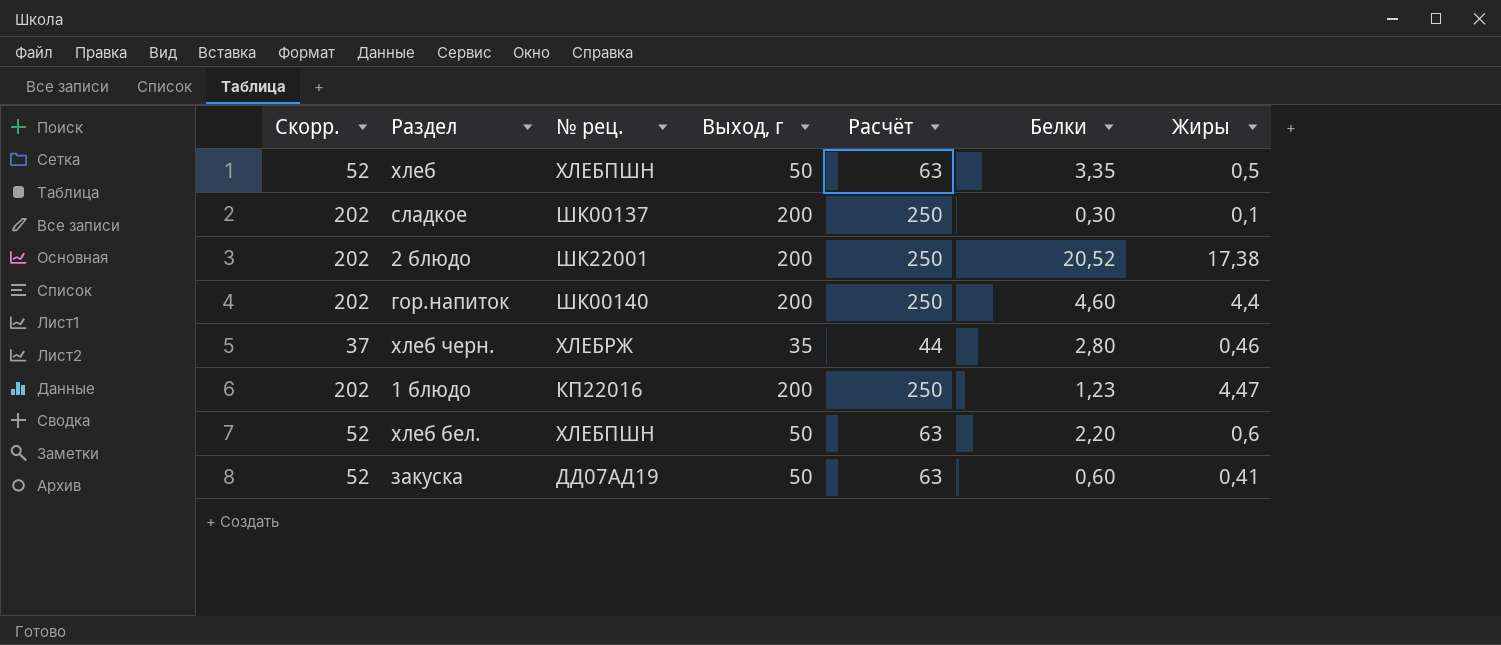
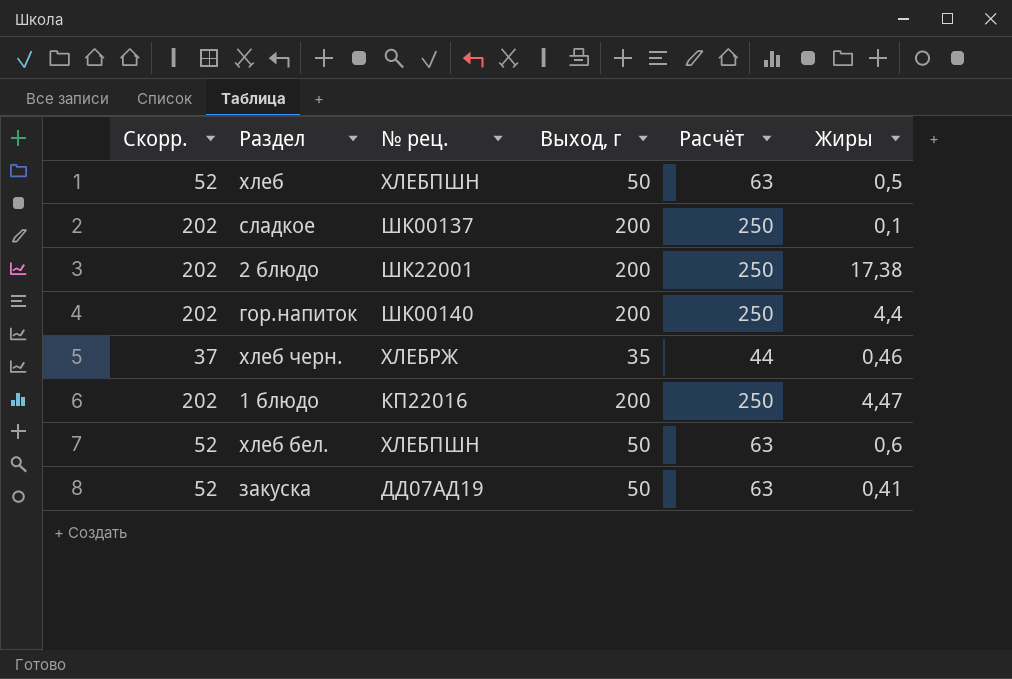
column Белки | position: 6 -> none

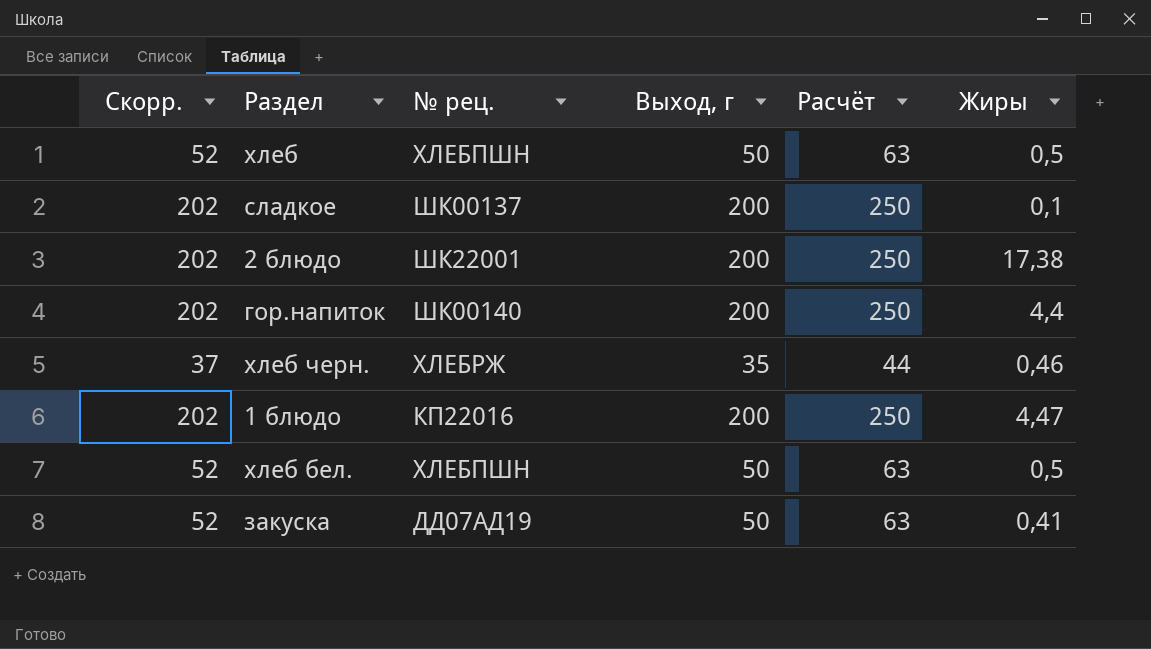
хлеб бел. | Жиры: 0,6 -> 0,5

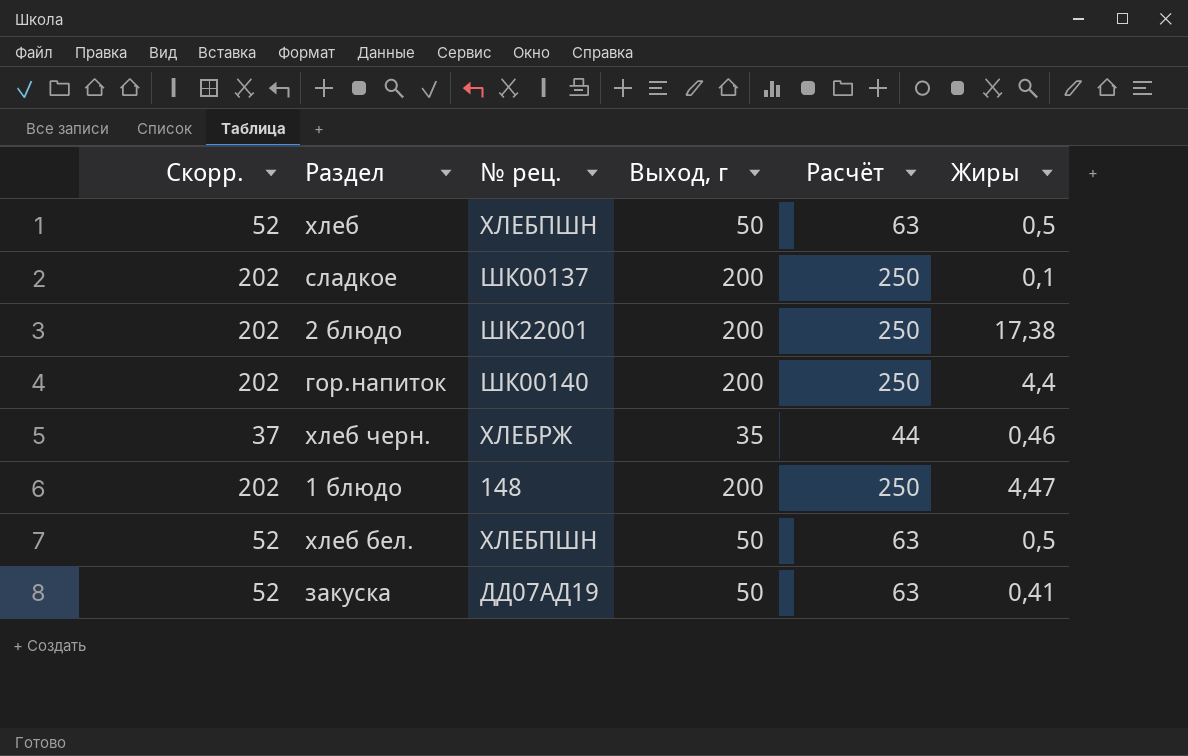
1 блюдо | № рец.: КП22016 -> 148

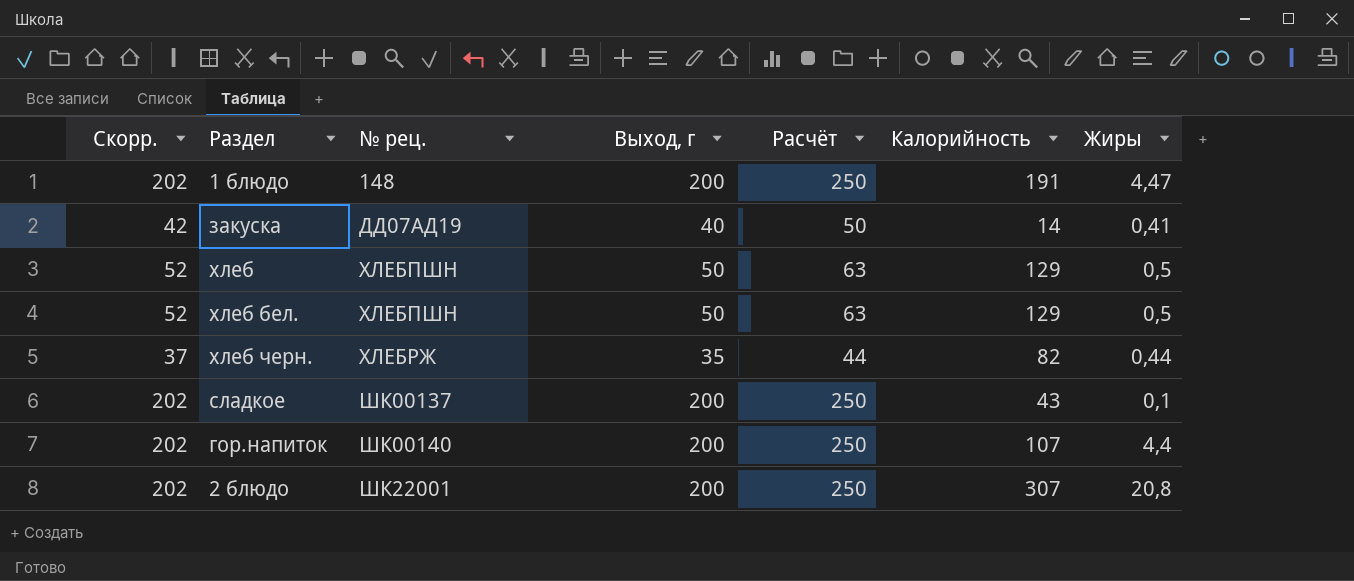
row order: none -> № рец. ascending
column Калорийность | position: none -> 6
закуска | Скорр.: 52 -> 42
закуска | Выход, г: 50 -> 40
закуска | Расчёт: 63 -> 50
хлеб черн. | Жиры: 0,46 -> 0,44
2 блюдо | Жиры: 17,38 -> 20,8

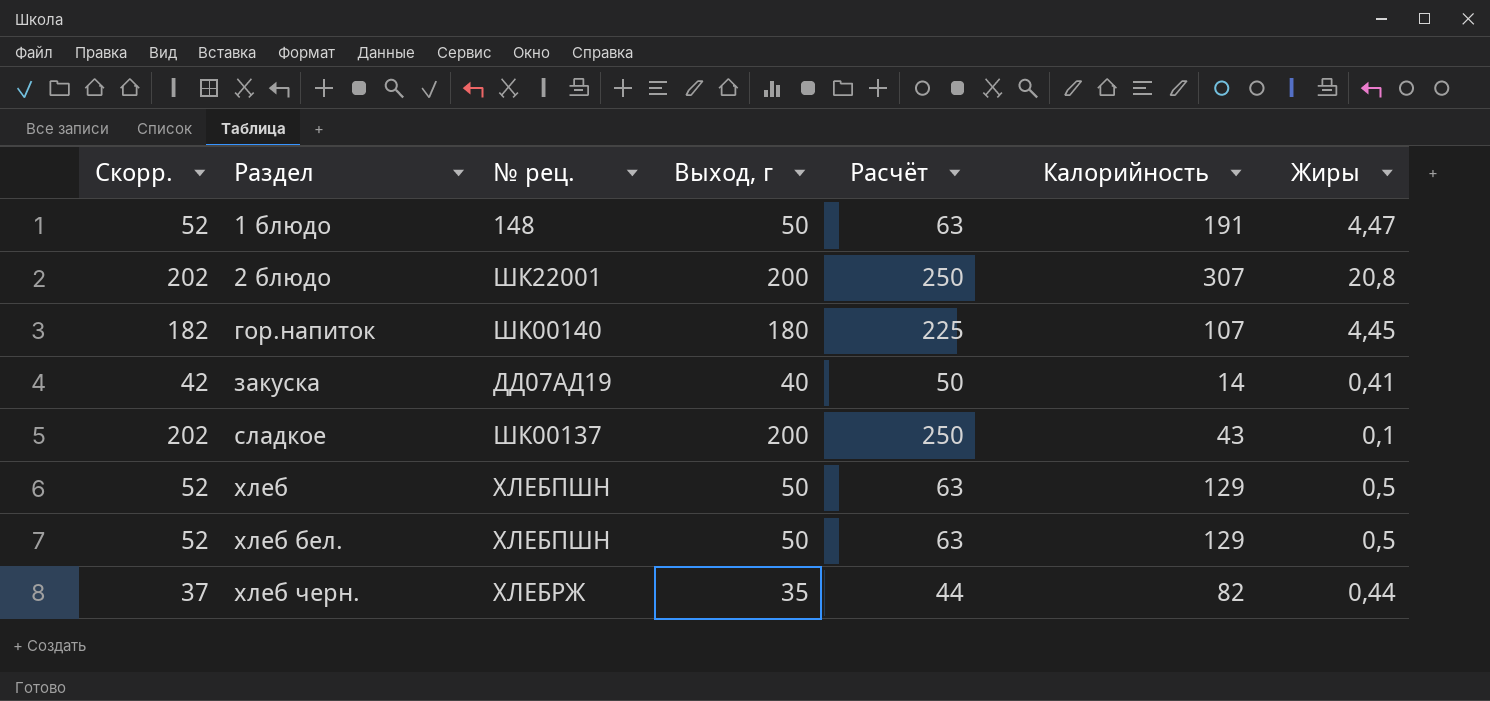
row order: № рец. ascending -> Раздел ascending
1 блюдо | Скорр.: 202 -> 52
1 блюдо | Выход, г: 200 -> 50
1 блюдо | Расчёт: 250 -> 63
гор.напиток | Скорр.: 202 -> 182
гор.напиток | Выход, г: 200 -> 180
гор.напиток | Расчёт: 250 -> 225
гор.напиток | Жиры: 4,4 -> 4,45

